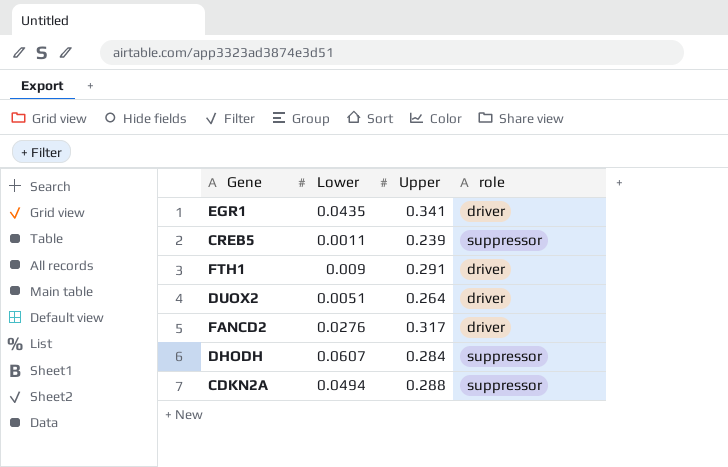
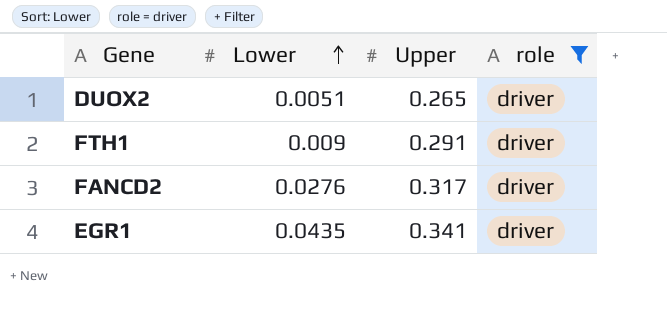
filter: none -> role = driver
row order: none -> Lower ascending
DUOX2 | Upper: 0.264 -> 0.265

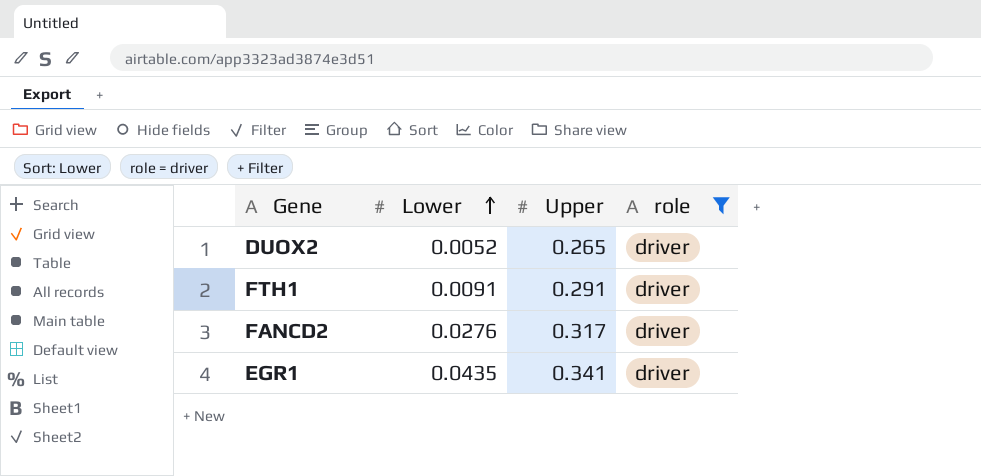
DUOX2 | Lower: 0.0051 -> 0.0052
FTH1 | Lower: 0.009 -> 0.0091

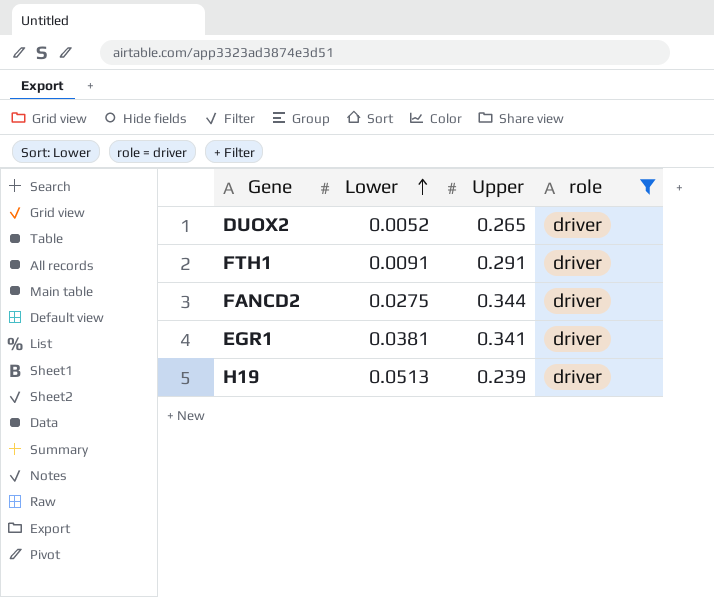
FANCD2 | Lower: 0.0276 -> 0.0275
FANCD2 | Upper: 0.317 -> 0.344
EGR1 | Lower: 0.0435 -> 0.0381
row H19: none -> 0.0513 | 0.239 | driver

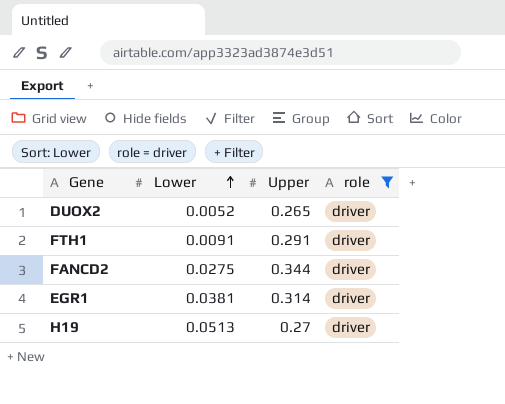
EGR1 | Upper: 0.341 -> 0.314
H19 | Upper: 0.239 -> 0.27

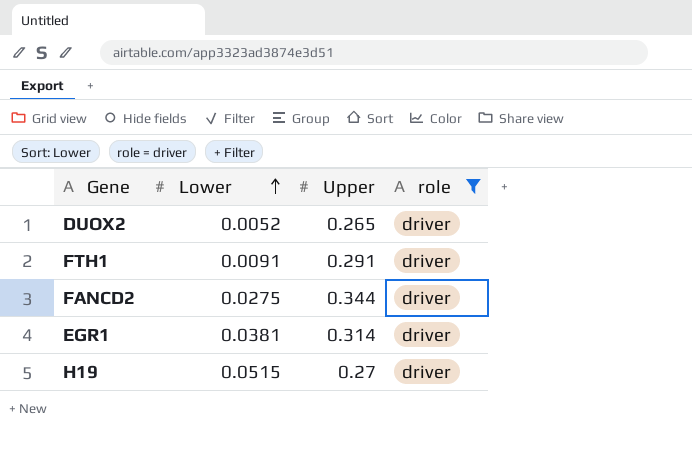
H19 | Lower: 0.0513 -> 0.0515

